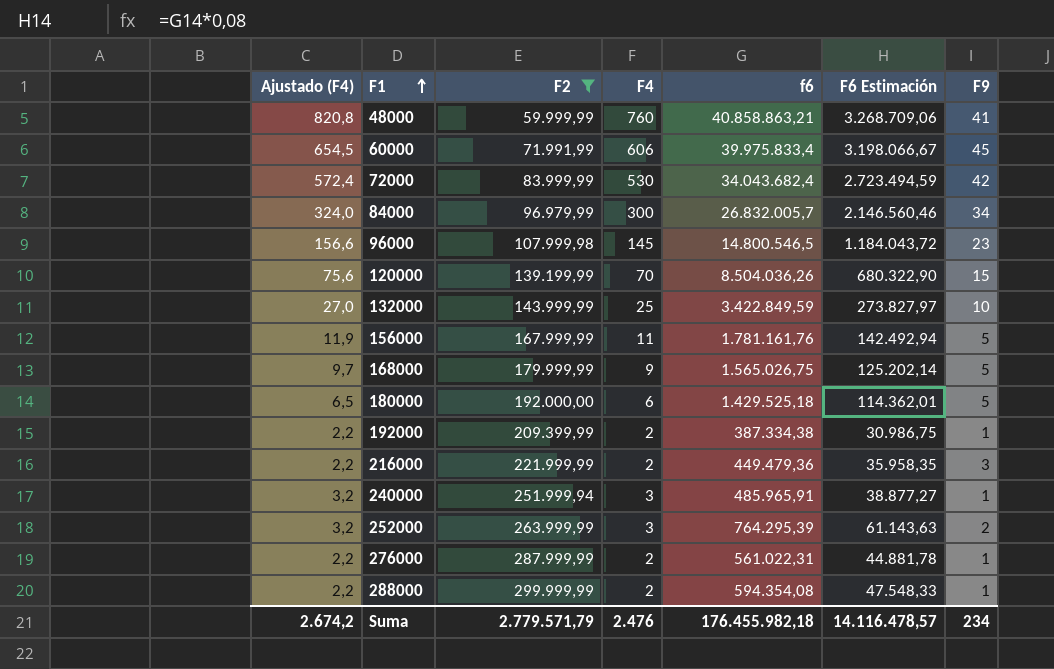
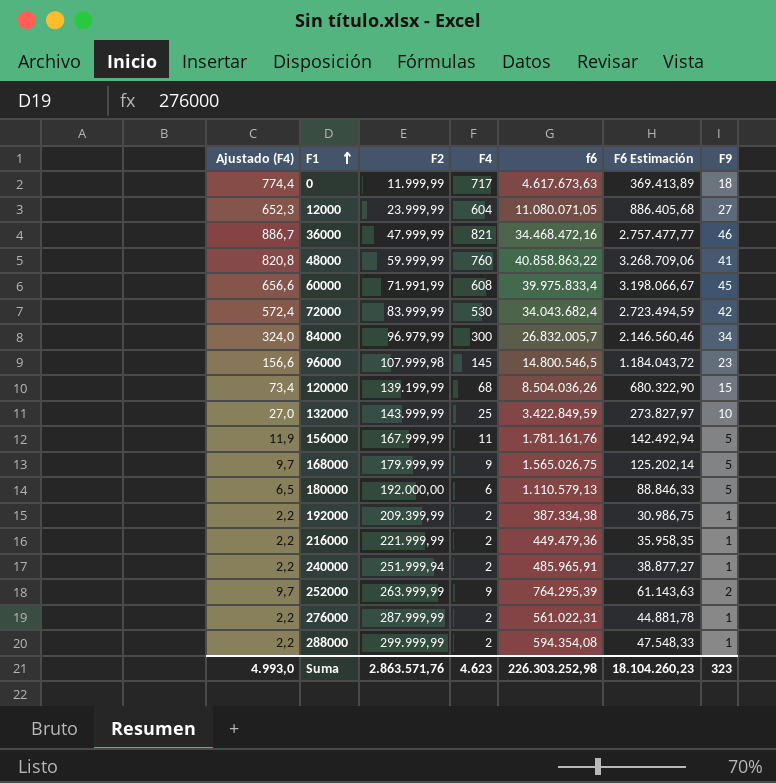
filter: F2 >= 59.999,99 -> none
48000 | f6: 40.858.863,21 -> 40.858.863,22
60000 | Ajustado (F4): 654,5 -> 656,6
60000 | F4: 606 -> 608
120000 | Ajustado (F4): 75,6 -> 73,4
120000 | F4: 70 -> 68
180000 | f6: 1.429.525,18 -> 1.110.579,13
180000 | F6 Estimación: 114.362,01 -> 88.846,33
216000 | F9: 3 -> 1
240000 | Ajustado (F4): 3,2 -> 2,2
240000 | F4: 3 -> 2
252000 | Ajustado (F4): 3,2 -> 9,7
252000 | F4: 3 -> 9
Suma | Ajustado (F4): 2.674,2 -> 4.993,0
Suma | F2: 2.779.571,79 -> 2.863.571,76
Suma | F4: 2.476 -> 4.623
Suma | f6: 176.455.982,18 -> 226.303.252,98
Suma | F6 Estimación: 14.116.478,57 -> 18.104.260,23
Suma | F9: 234 -> 323

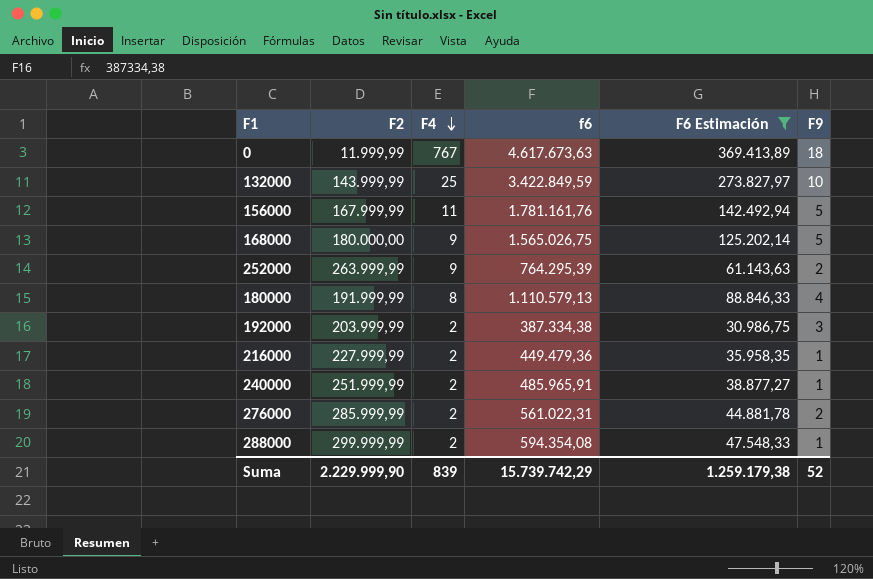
filter: none -> F6 Estimación <= 369.413,89
row order: F1 ascending -> F4 descending
column Ajustado (F4) | formula: [F4] * 1,08 -> none
0 | F4: 717 -> 767
168000 | F2: 179.999,99 -> 180.000,00
180000 | F2: 192.000,00 -> 191.999,99
180000 | F4: 6 -> 8
180000 | F9: 5 -> 4
192000 | F2: 209.399,99 -> 203.999,99
192000 | F9: 1 -> 3
216000 | F2: 221.999,99 -> 227.999,99
240000 | F2: 251.999,94 -> 251.999,99
276000 | F2: 287.999,99 -> 285.999,99
276000 | F9: 1 -> 2
Suma | F2: 2.863.571,76 -> 2.229.999,90
Suma | F4: 4.623 -> 839
Suma | f6: 226.303.252,98 -> 15.739.742,29
Suma | F6 Estimación: 18.104.260,23 -> 1.259.179,38
Suma | F9: 323 -> 52

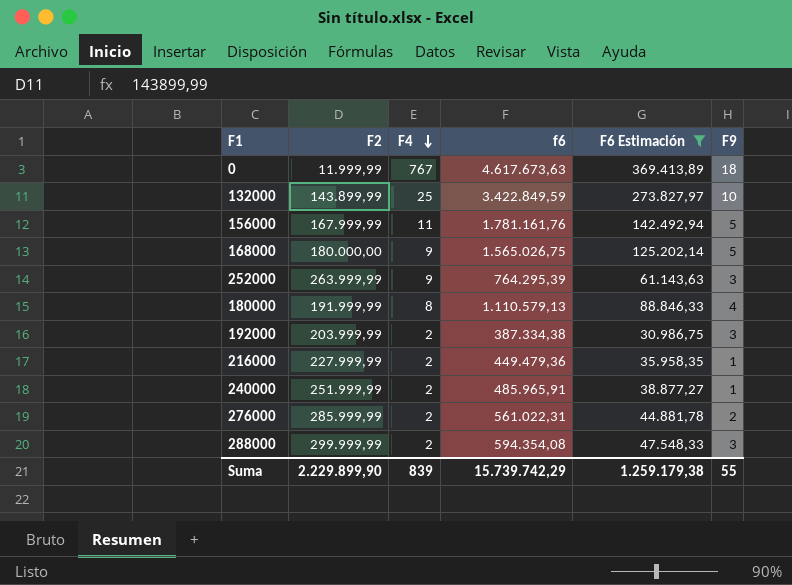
132000 | F2: 143.999,99 -> 143.899,99
252000 | F9: 2 -> 3
288000 | F9: 1 -> 3
Suma | F2: 2.229.999,90 -> 2.229.899,90
Suma | F9: 52 -> 55

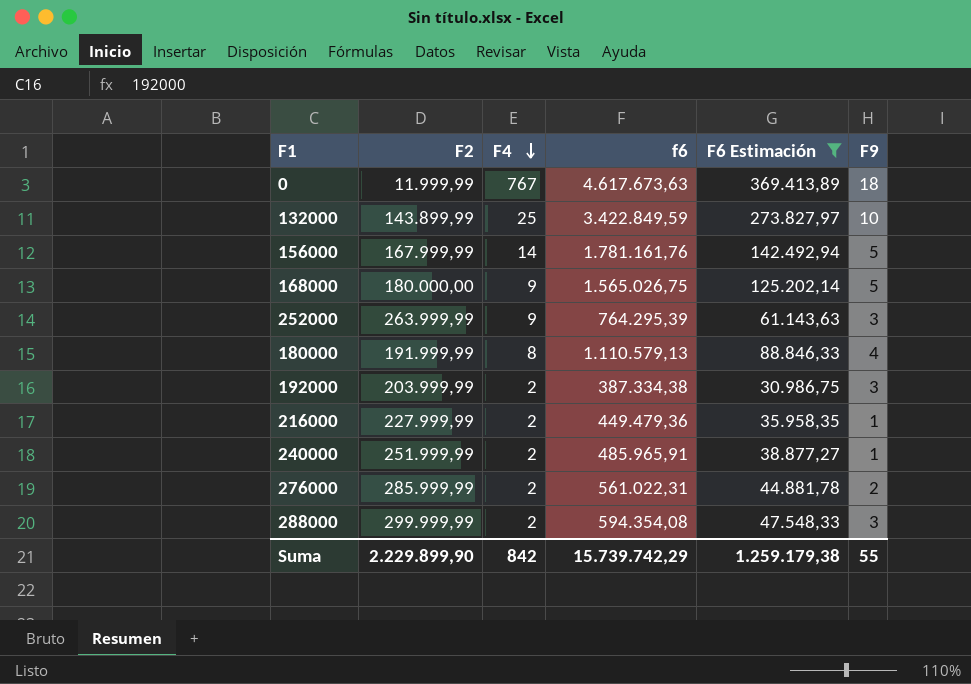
156000 | F4: 11 -> 14
Suma | F4: 839 -> 842

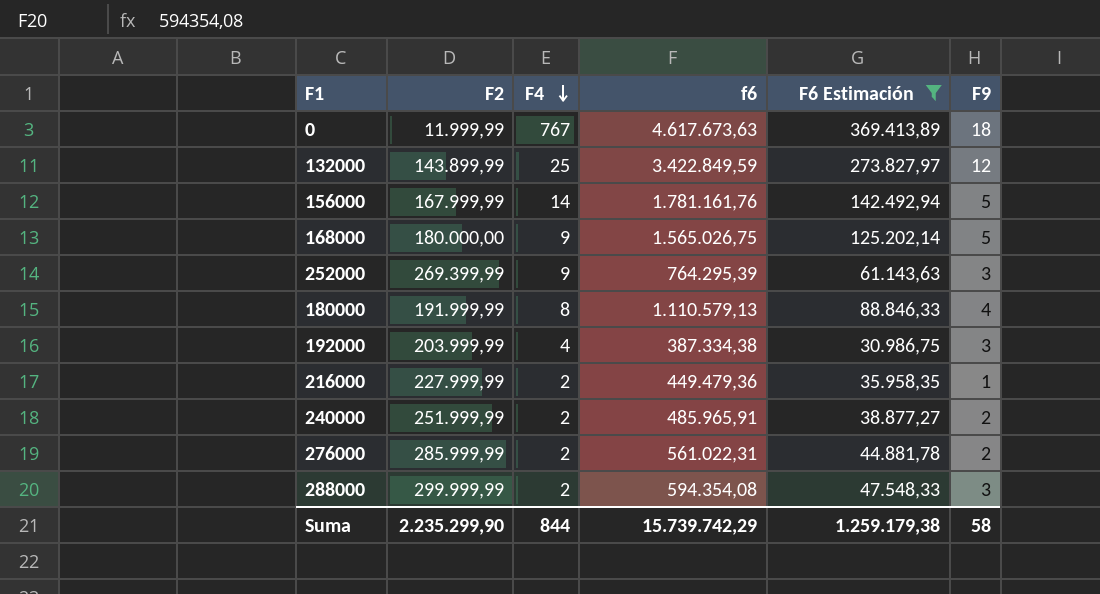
132000 | F9: 10 -> 12
252000 | F2: 263.999,99 -> 269.399,99
192000 | F4: 2 -> 4
240000 | F9: 1 -> 2
Suma | F2: 2.229.899,90 -> 2.235.299,90
Suma | F4: 842 -> 844
Suma | F9: 55 -> 58

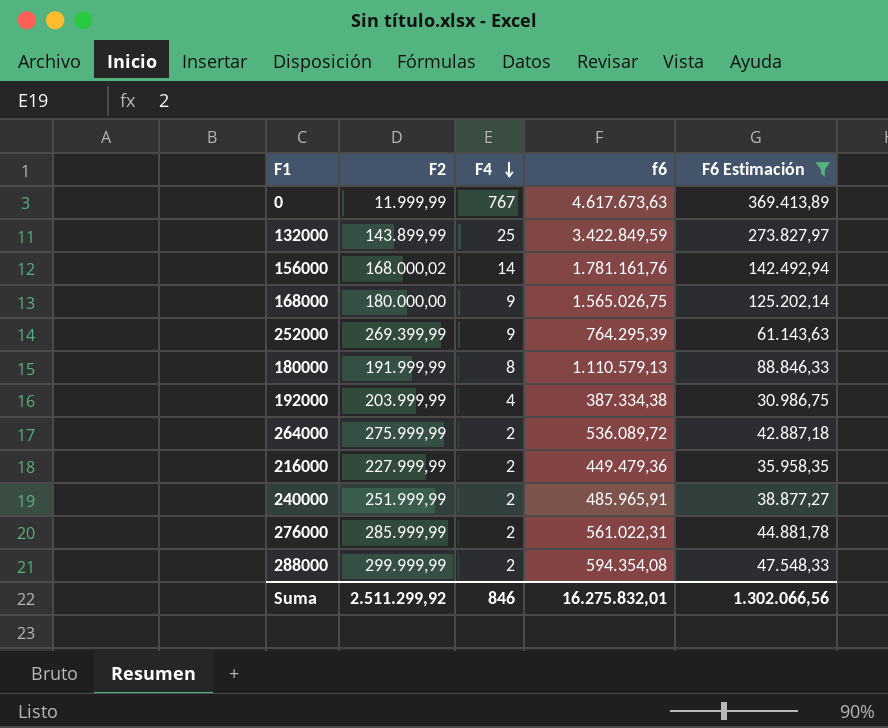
column F9 | position: 6 -> none
156000 | F2: 167.999,99 -> 168.000,02
row 264000: none -> 275.999,99 | 2 | 536.089,72 | 42.887,18
Suma | F2: 2.235.299,90 -> 2.511.299,92
Suma | F4: 844 -> 846
Suma | f6: 15.739.742,29 -> 16.275.832,01
Suma | F6 Estimación: 1.259.179,38 -> 1.302.066,56

